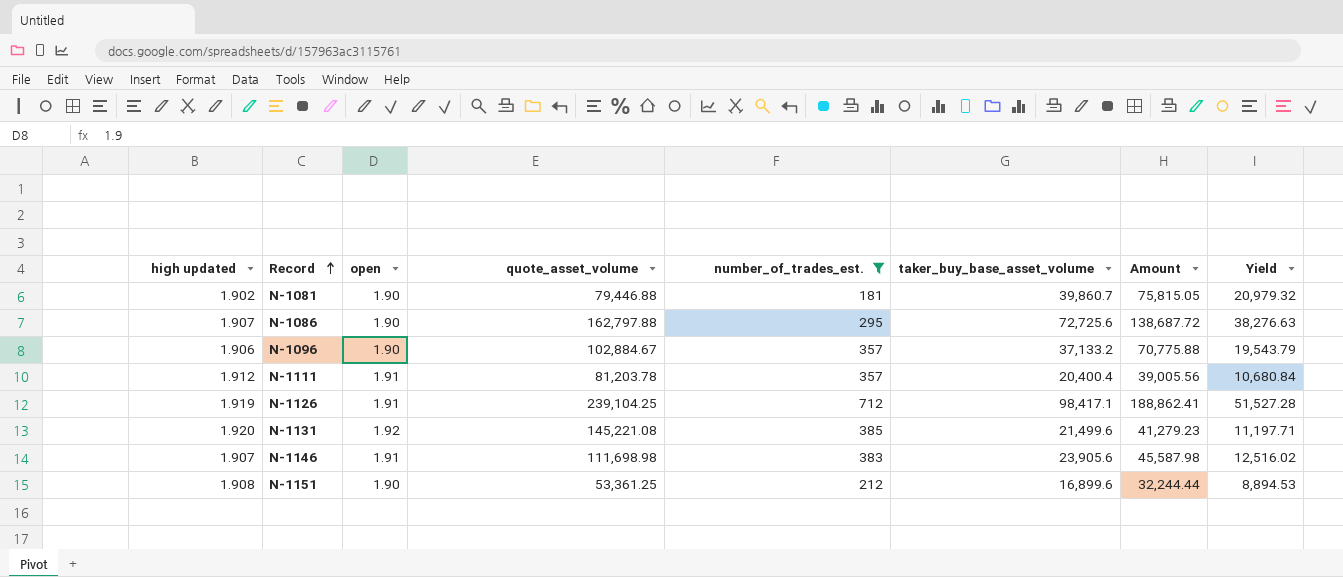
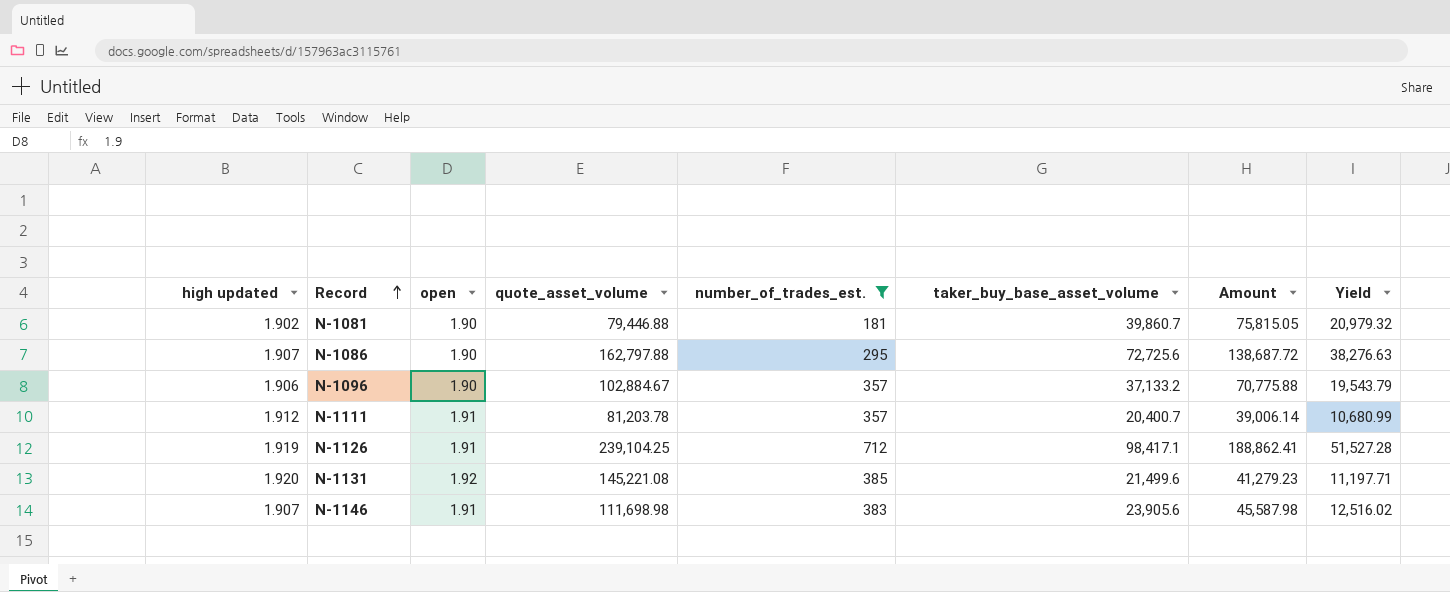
row N-1151: 1.908 | 1.90 | 53,361.25 | 212 | 16,899.6 | 32,244.44 | 8,894.53 -> none
N-1111 | taker_buy_base_asset_volume: 20,400.4 -> 20,400.7
N-1111 | Amount: 39,005.56 -> 39,006.14
N-1111 | Yield: 10,680.84 -> 10,680.99

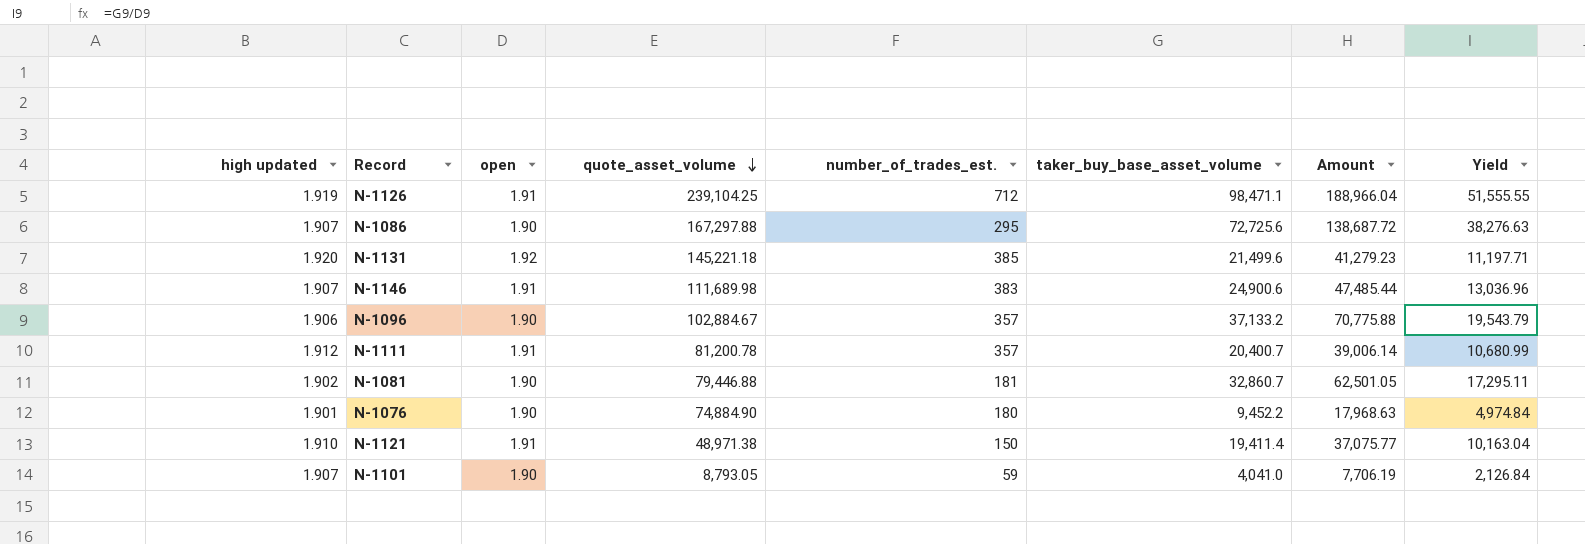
filter: number_of_trades_est. >= 181 -> none
row order: Record ascending -> quote_asset_volume descending
N-1126 | taker_buy_base_asset_volume: 98,417.1 -> 98,471.1
N-1126 | Amount: 188,862.41 -> 188,966.04
N-1126 | Yield: 51,527.28 -> 51,555.55
N-1086 | quote_asset_volume: 162,797.88 -> 167,297.88
N-1131 | quote_asset_volume: 145,221.08 -> 145,221.18
N-1146 | quote_asset_volume: 111,698.98 -> 111,689.98
N-1146 | taker_buy_base_asset_volume: 23,905.6 -> 24,900.6
N-1146 | Amount: 45,587.98 -> 47,485.44
N-1146 | Yield: 12,516.02 -> 13,036.96
N-1111 | quote_asset_volume: 81,203.78 -> 81,200.78
N-1081 | taker_buy_base_asset_volume: 39,860.7 -> 32,860.7
N-1081 | Amount: 75,815.05 -> 62,501.05
N-1081 | Yield: 20,979.32 -> 17,295.11

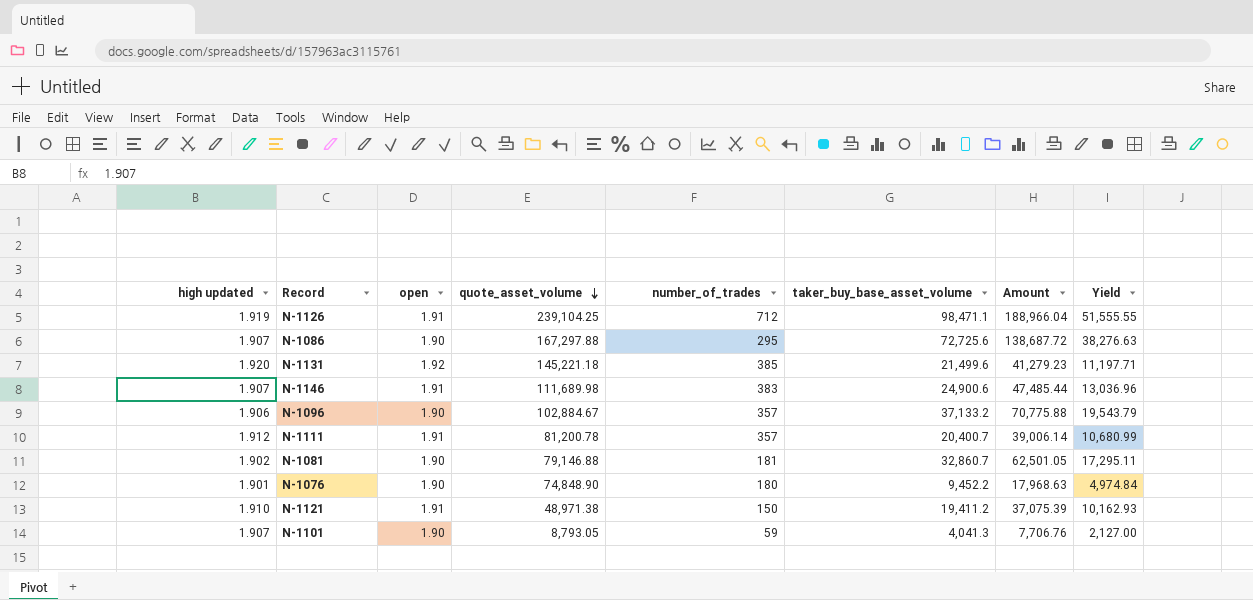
column name: number_of_trades_est. -> number_of_trades
N-1081 | quote_asset_volume: 79,446.88 -> 79,146.88
N-1076 | quote_asset_volume: 74,884.90 -> 74,848.90
N-1121 | taker_buy_base_asset_volume: 19,411.4 -> 19,411.2
N-1121 | Amount: 37,075.77 -> 37,075.39
N-1121 | Yield: 10,163.04 -> 10,162.93
N-1101 | taker_buy_base_asset_volume: 4,041.0 -> 4,041.3
N-1101 | Amount: 7,706.19 -> 7,706.76
N-1101 | Yield: 2,126.84 -> 2,127.00

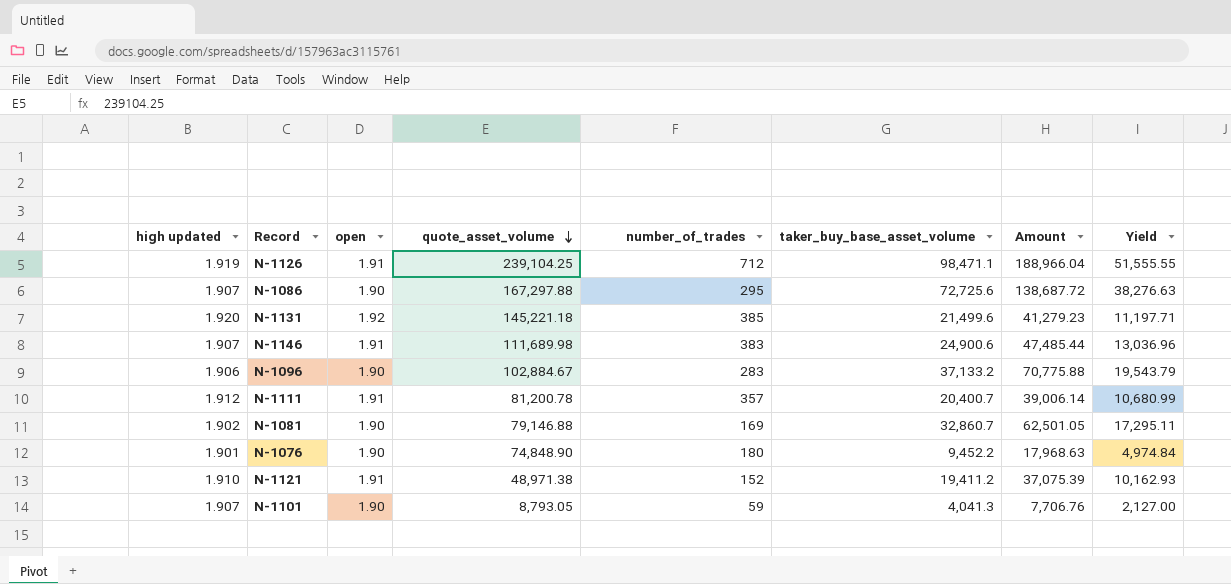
N-1096 | number_of_trades: 357 -> 283
N-1081 | number_of_trades: 181 -> 169
N-1121 | number_of_trades: 150 -> 152

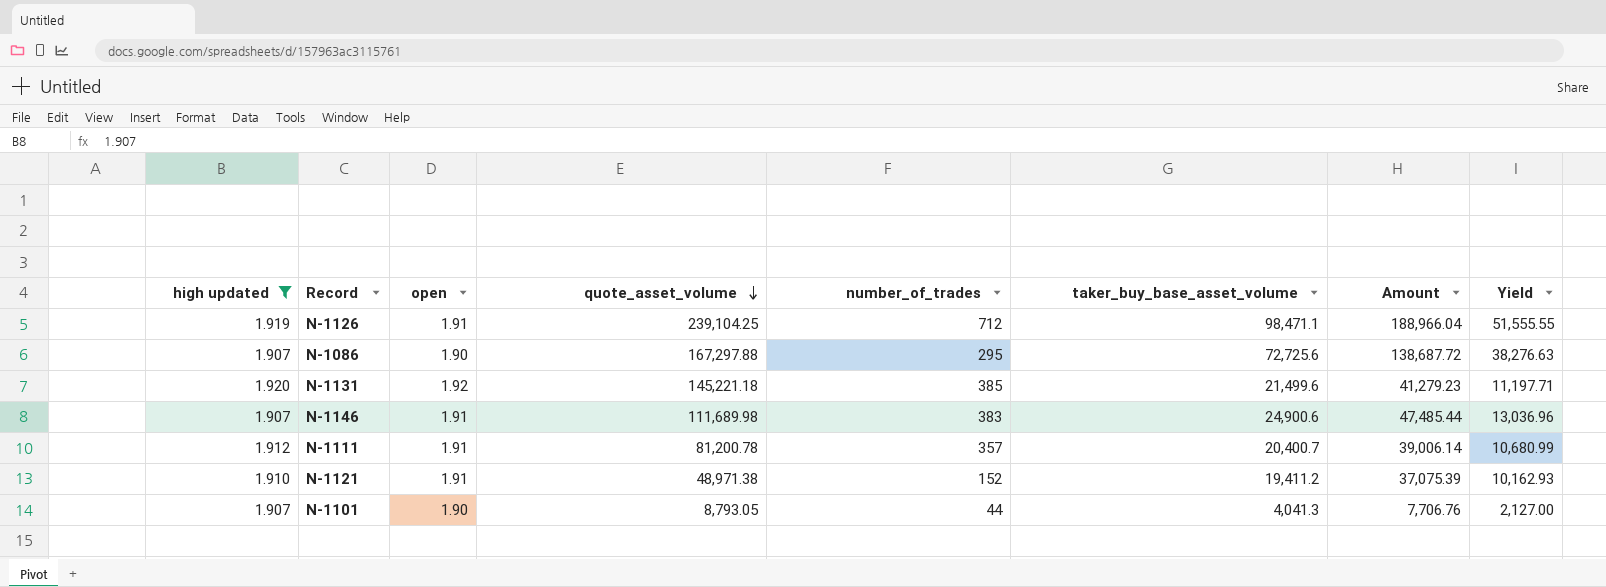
filter: none -> high updated >= 1.907
N-1101 | number_of_trades: 59 -> 44

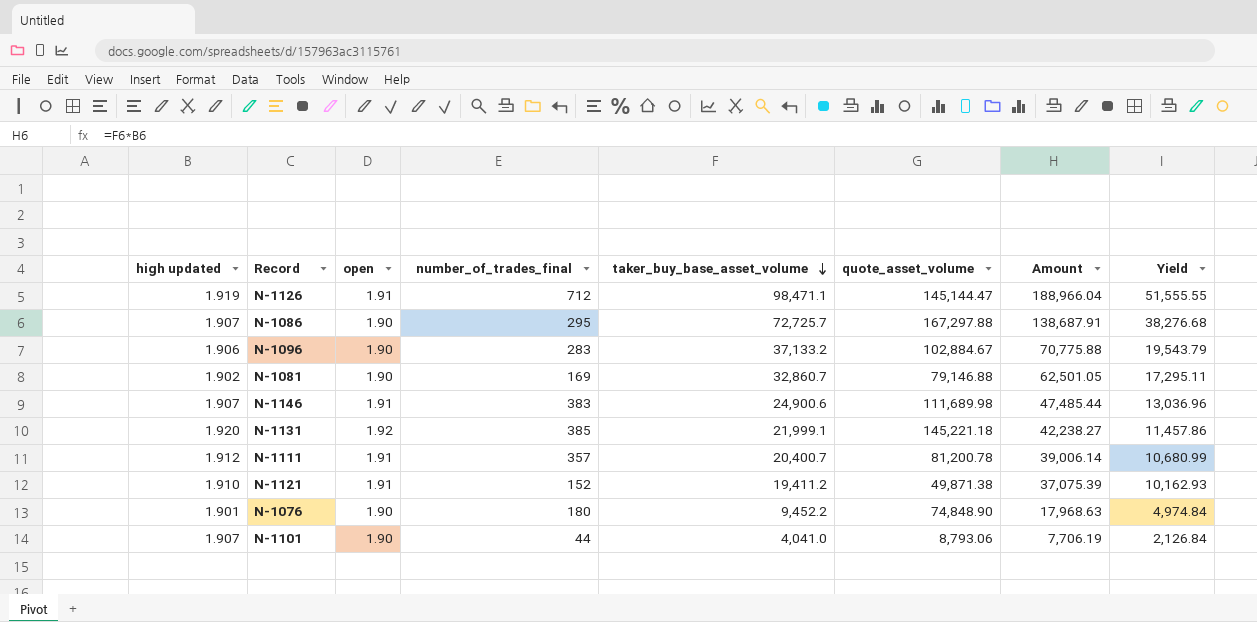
filter: high updated >= 1.907 -> none
row order: quote_asset_volume descending -> taker_buy_base_asset_volume descending
column name: number_of_trades -> number_of_trades_final
column quote_asset_volume | position: 4 -> 6
N-1126 | quote_asset_volume: 239,104.25 -> 145,144.47
N-1086 | taker_buy_base_asset_volume: 72,725.6 -> 72,725.7
N-1086 | Amount: 138,687.72 -> 138,687.91
N-1086 | Yield: 38,276.63 -> 38,276.68
N-1131 | taker_buy_base_asset_volume: 21,499.6 -> 21,999.1
N-1131 | Amount: 41,279.23 -> 42,238.27
N-1131 | Yield: 11,197.71 -> 11,457.86
N-1121 | quote_asset_volume: 48,971.38 -> 49,871.38
N-1101 | taker_buy_base_asset_volume: 4,041.3 -> 4,041.0
N-1101 | quote_asset_volume: 8,793.05 -> 8,793.06
N-1101 | Amount: 7,706.76 -> 7,706.19
N-1101 | Yield: 2,127.00 -> 2,126.84

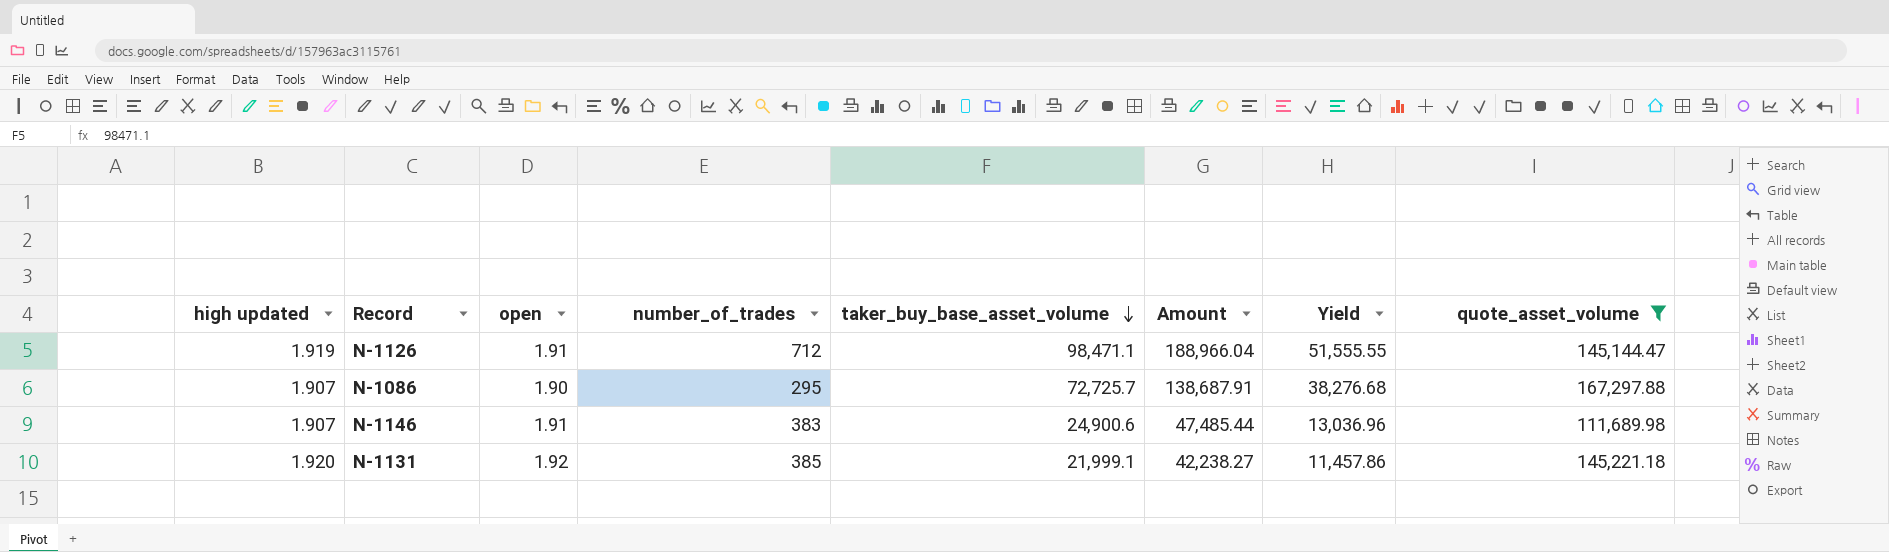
filter: none -> quote_asset_volume >= 111,689.98
column name: number_of_trades_final -> number_of_trades
column quote_asset_volume | position: 6 -> 8

